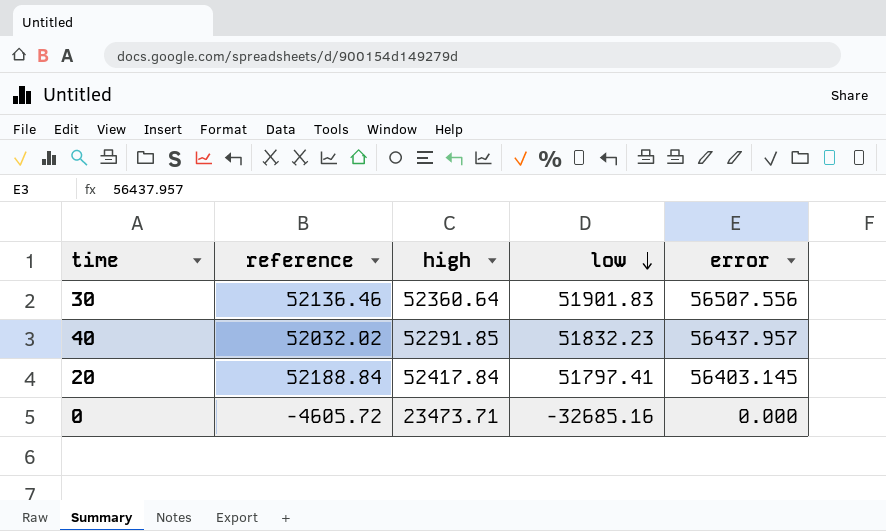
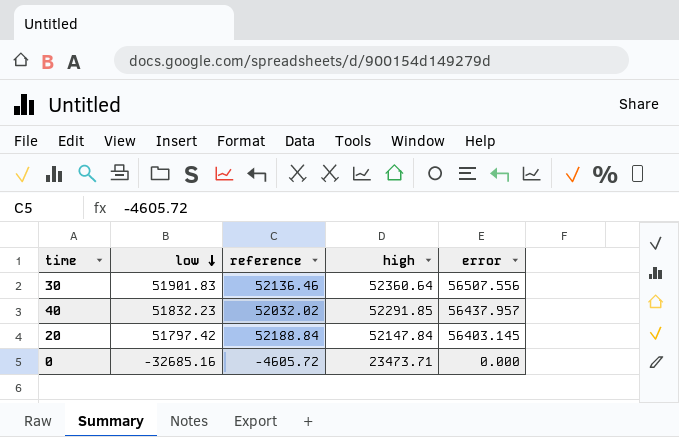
column low | position: 4 -> 2
20 | low: 51797.41 -> 51797.42
20 | high: 52417.84 -> 52147.84

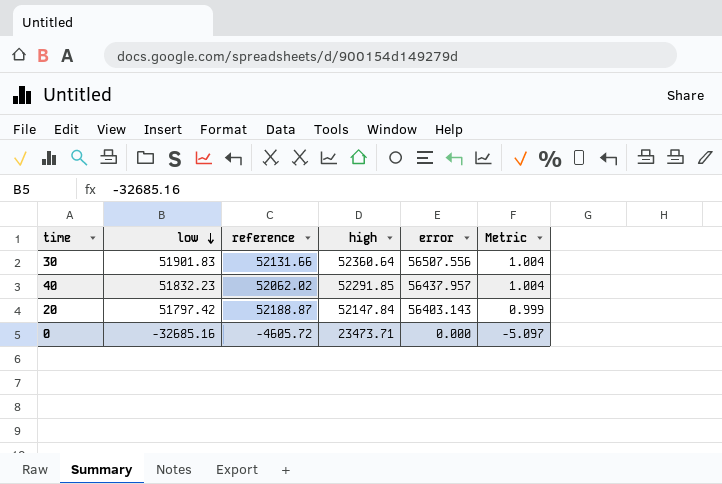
column Metric | formula: none -> [high] / [reference]
30 | reference: 52136.46 -> 52131.66
40 | reference: 52032.02 -> 52062.02
20 | reference: 52188.84 -> 52188.87
20 | error: 56403.145 -> 56403.143

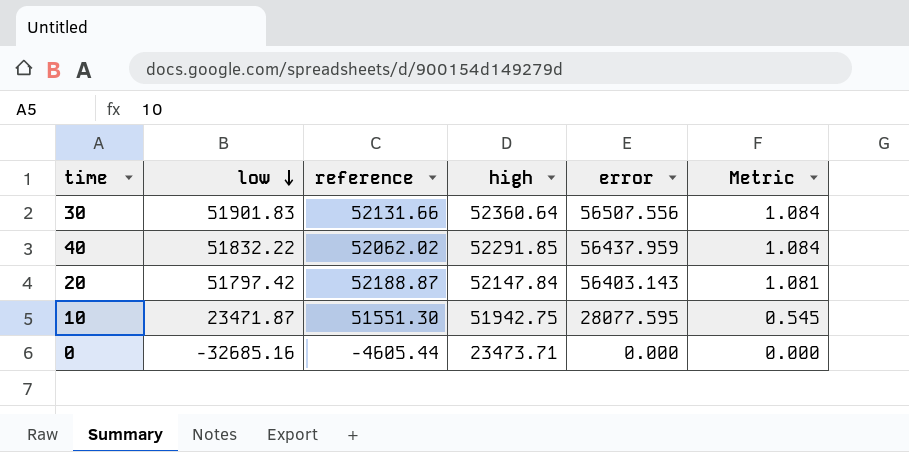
column Metric | formula: [high] / [reference] -> [error] / [reference]
40 | low: 51832.23 -> 51832.22
40 | error: 56437.957 -> 56437.959
row 10: none -> 23471.87 | 51551.30 | 51942.75 | 28077.595 | 0.545
0 | reference: -4605.72 -> -4605.44

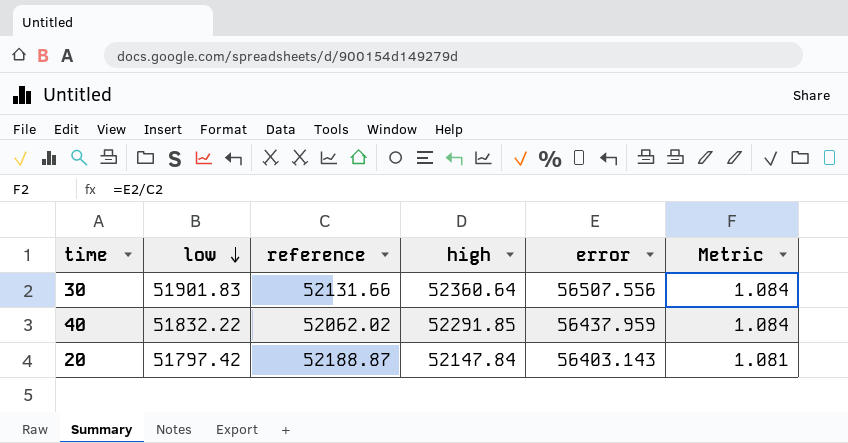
row 10: 23471.87 | 51551.30 | 51942.75 | 28077.595 | 0.545 -> none
row 0: -32685.16 | -4605.44 | 23473.71 | 0.000 | 0.000 -> none

